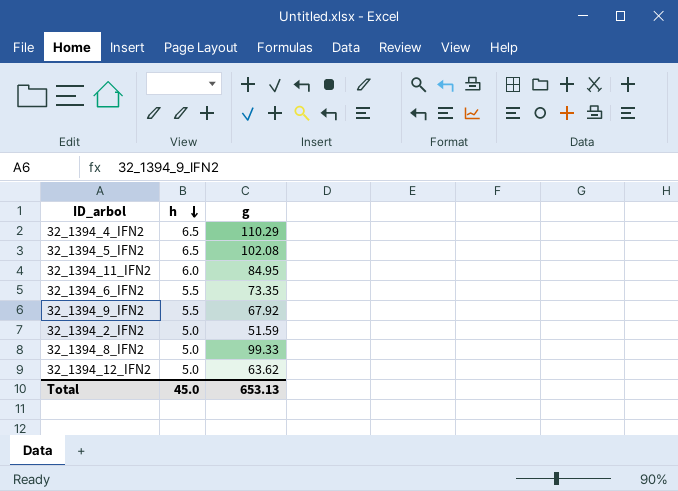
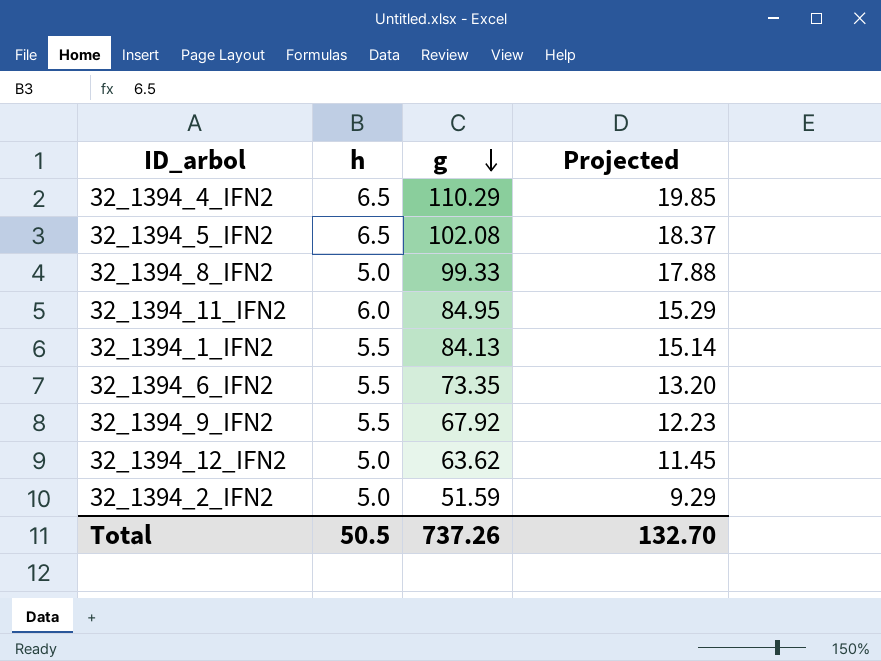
row order: h descending -> g descending
column Projected | formula: none -> [g] * 0.18
row 32_1394_1_IFN2: none -> 5.5 | 84.13 | 15.14
Total | h: 45.0 -> 50.5
Total | g: 653.13 -> 737.26

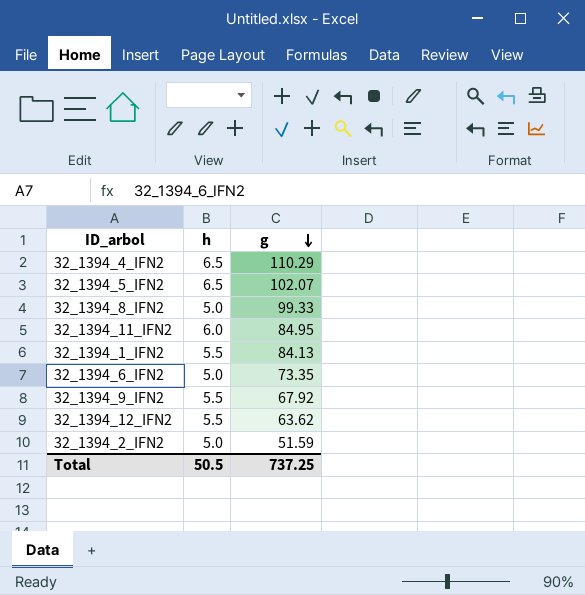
column Projected | formula: [g] * 0.18 -> none
32_1394_5_IFN2 | g: 102.08 -> 102.07
32_1394_6_IFN2 | h: 5.5 -> 5.0
32_1394_12_IFN2 | h: 5.0 -> 5.5
Total | g: 737.26 -> 737.25

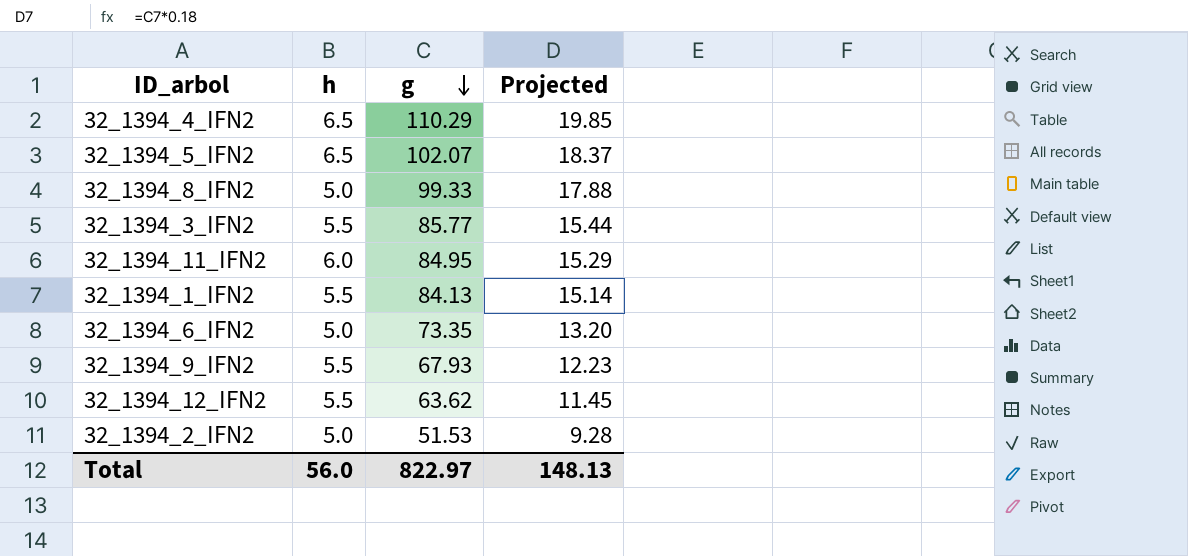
column Projected | formula: none -> [g] * 0.18
row 32_1394_3_IFN2: none -> 5.5 | 85.77 | 15.44
32_1394_9_IFN2 | g: 67.92 -> 67.93
32_1394_2_IFN2 | g: 51.59 -> 51.53
Total | h: 50.5 -> 56.0
Total | g: 737.25 -> 822.97

